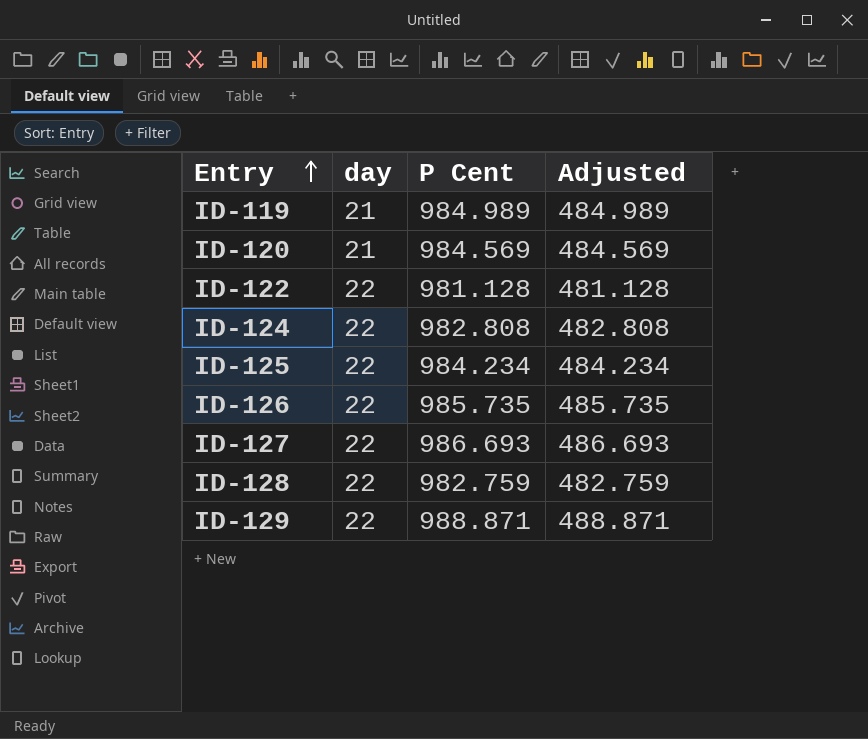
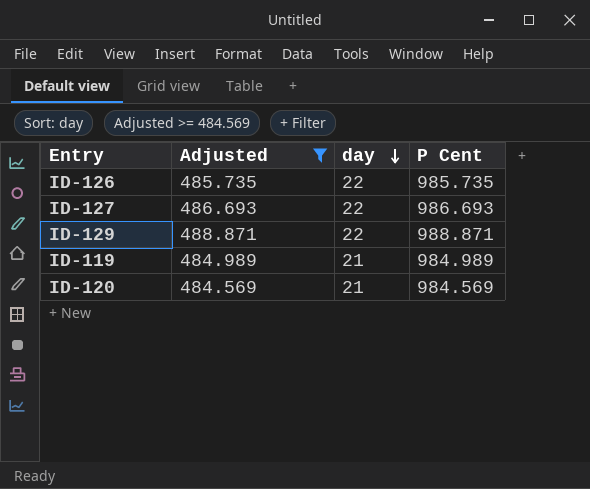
filter: none -> Adjusted >= 484.569
row order: Entry ascending -> day descending
column Adjusted | position: 4 -> 2

